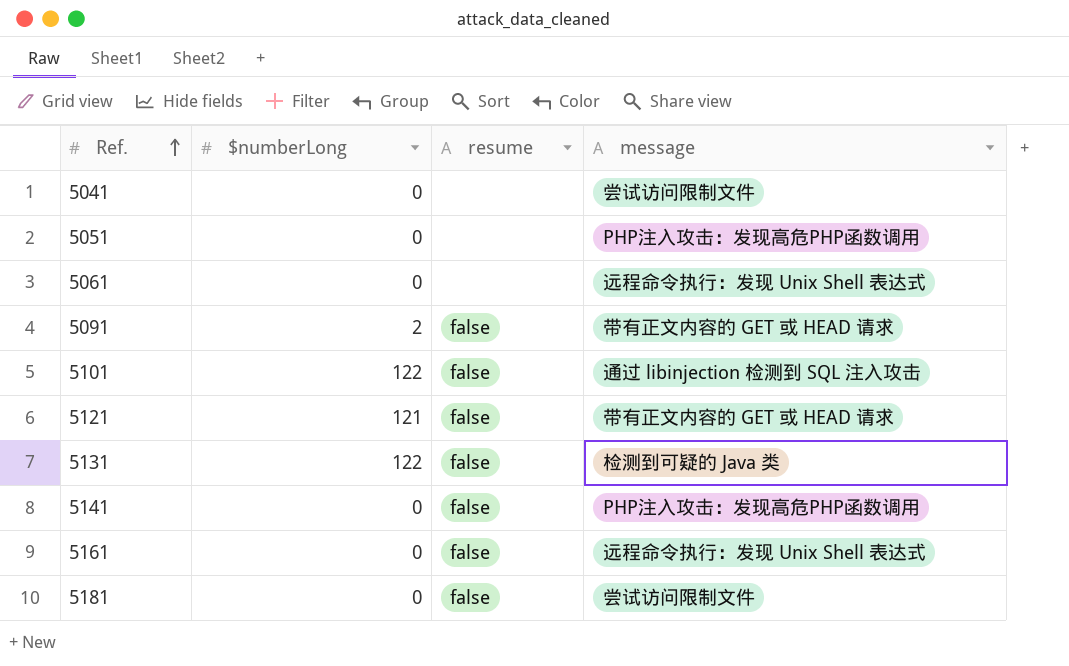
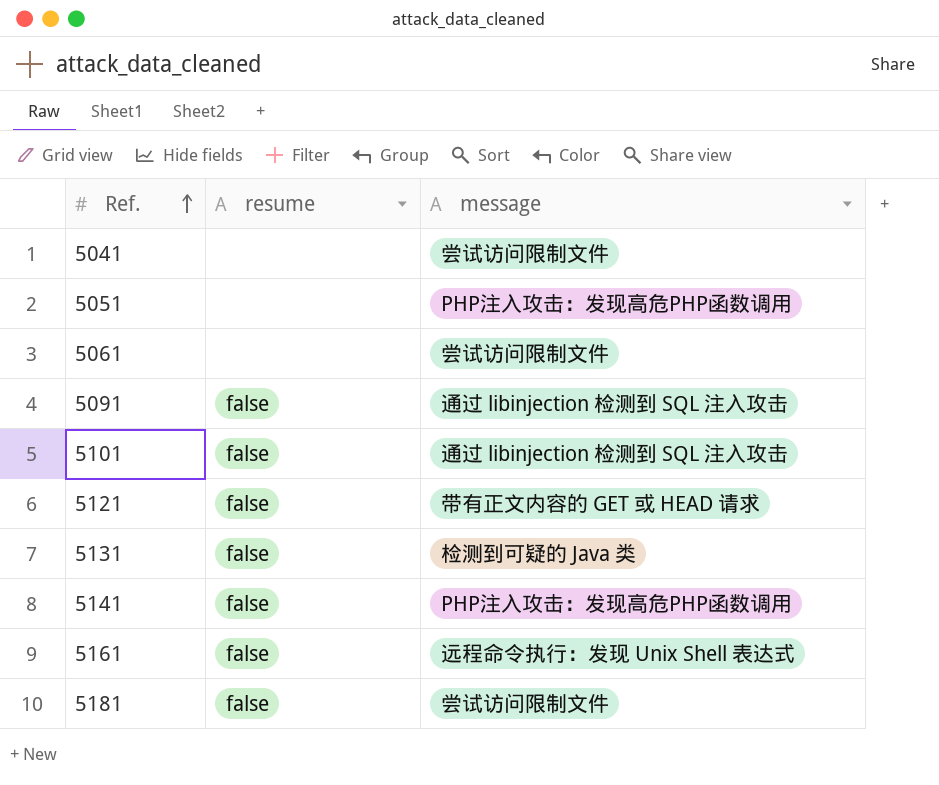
column $numberLong | position: 2 -> none
5061 | message: 远程命令执行：发现 Unix Shell 表达式 -> 尝试访问限制文件
5091 | message: 带有正文内容的 GET 或 HEAD 请求 -> 通过 libinjection 检测到 SQL 注入攻击

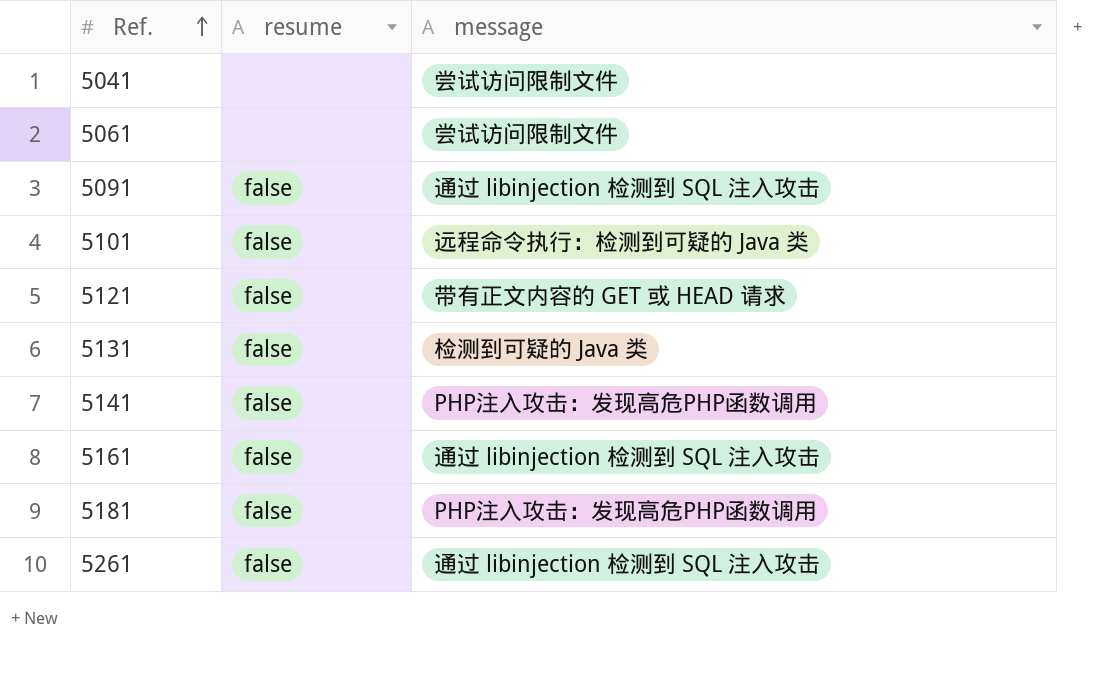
row 5051: none | PHP注入攻击：发现高危PHP函数调用 -> none
5101 | message: 通过 libinjection 检测到 SQL 注入攻击 -> 远程命令执行：检测到可疑的 Java 类
5161 | message: 远程命令执行：发现 Unix Shell 表达式 -> 通过 libinjection 检测到 SQL 注入攻击
5181 | message: 尝试访问限制文件 -> PHP注入攻击：发现高危PHP函数调用
row 5261: none -> false | 通过 libinjection 检测到 SQL 注入攻击

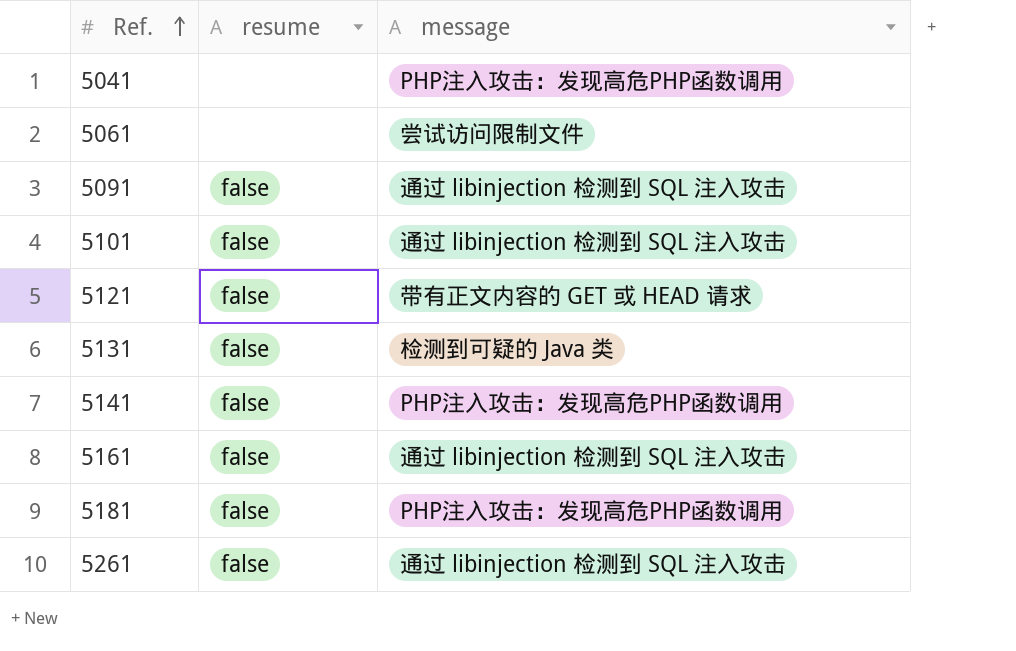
5041 | message: 尝试访问限制文件 -> PHP注入攻击：发现高危PHP函数调用
5101 | message: 远程命令执行：检测到可疑的 Java 类 -> 通过 libinjection 检测到 SQL 注入攻击

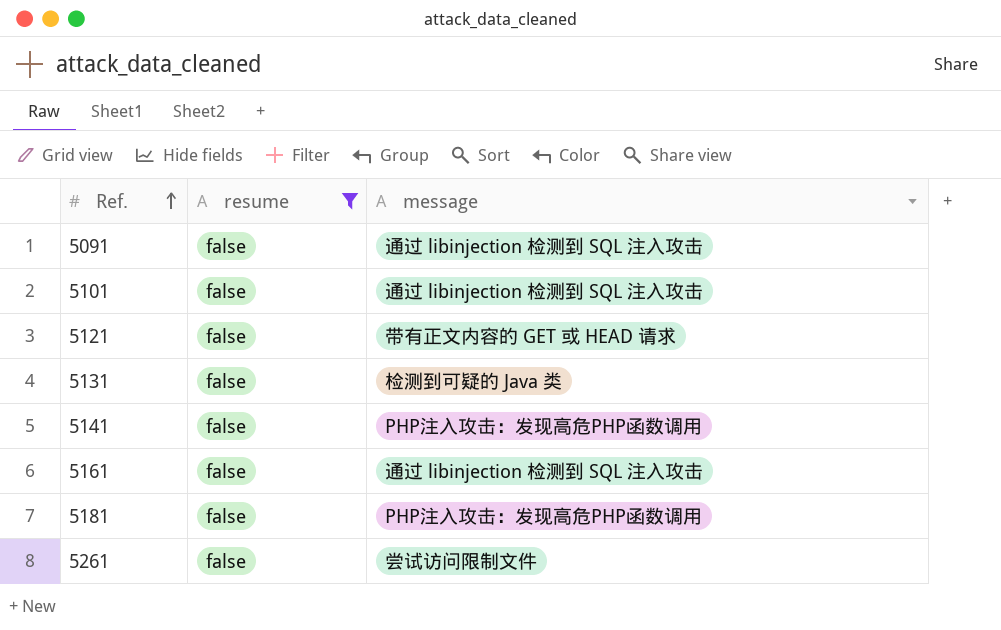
filter: none -> resume = false
5261 | message: 通过 libinjection 检测到 SQL 注入攻击 -> 尝试访问限制文件

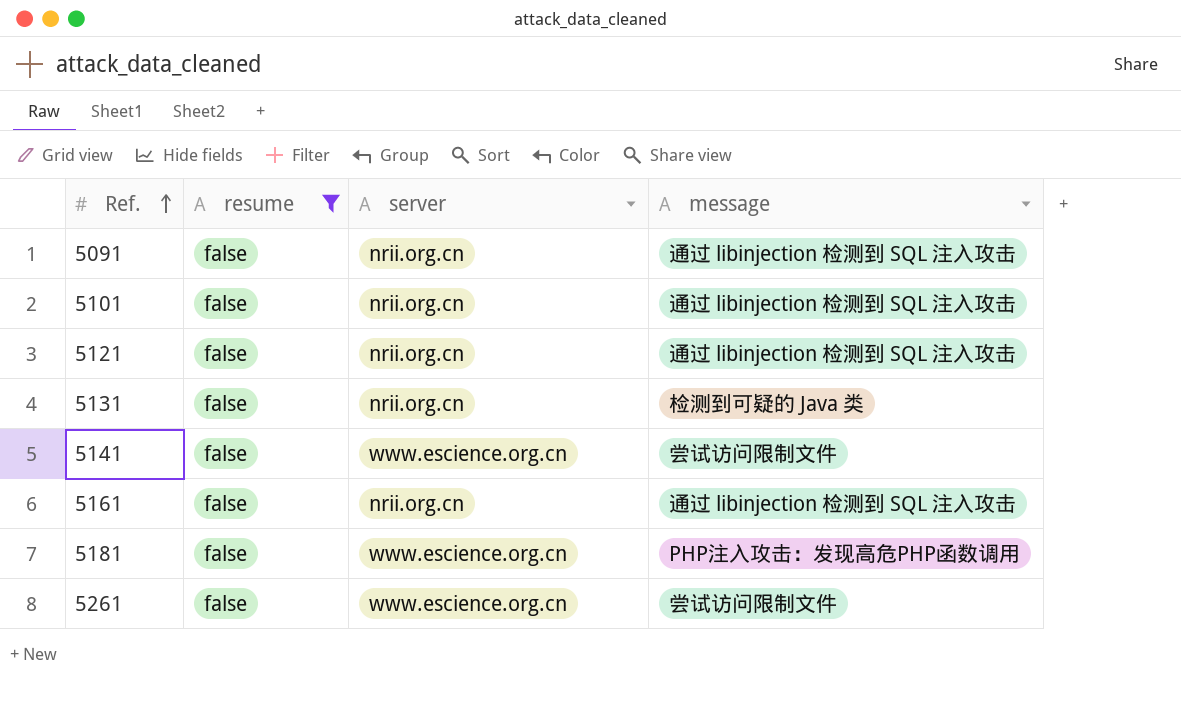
column server | position: none -> 3
5121 | message: 带有正文内容的 GET 或 HEAD 请求 -> 通过 libinjection 检测到 SQL 注入攻击
5141 | message: PHP注入攻击：发现高危PHP函数调用 -> 尝试访问限制文件

